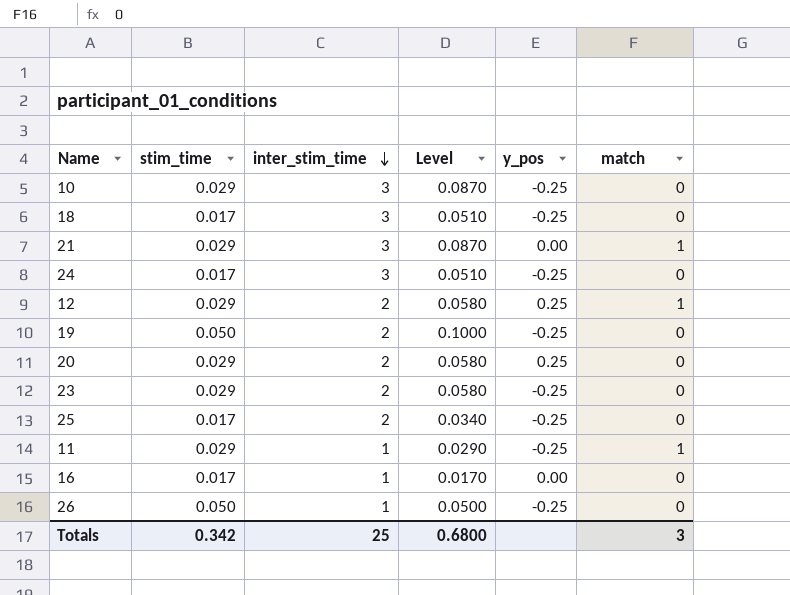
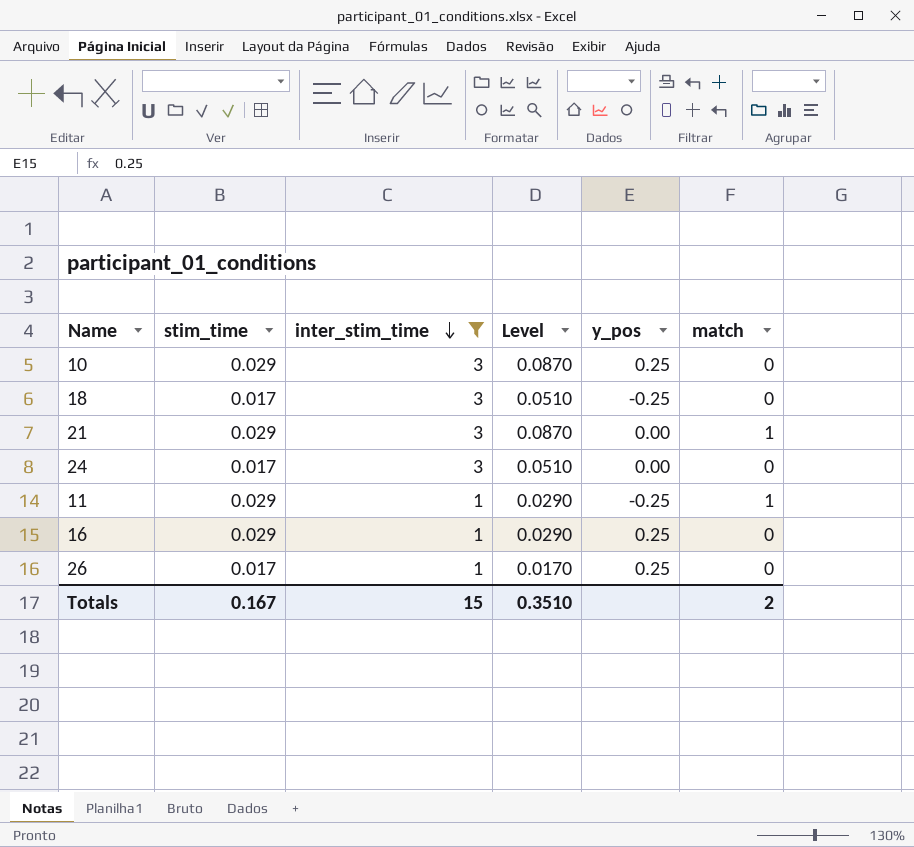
filter: none -> inter_stim_time != 2
10 | y_pos: -0.25 -> 0.25
24 | y_pos: -0.25 -> 0.00
16 | stim_time: 0.017 -> 0.029
16 | Level: 0.0170 -> 0.0290
16 | y_pos: 0.00 -> 0.25
26 | stim_time: 0.050 -> 0.017
26 | Level: 0.0500 -> 0.0170
26 | y_pos: -0.25 -> 0.25
Totals | stim_time: 0.342 -> 0.167
Totals | inter_stim_time: 25 -> 15
Totals | Level: 0.6800 -> 0.3510
Totals | match: 3 -> 2

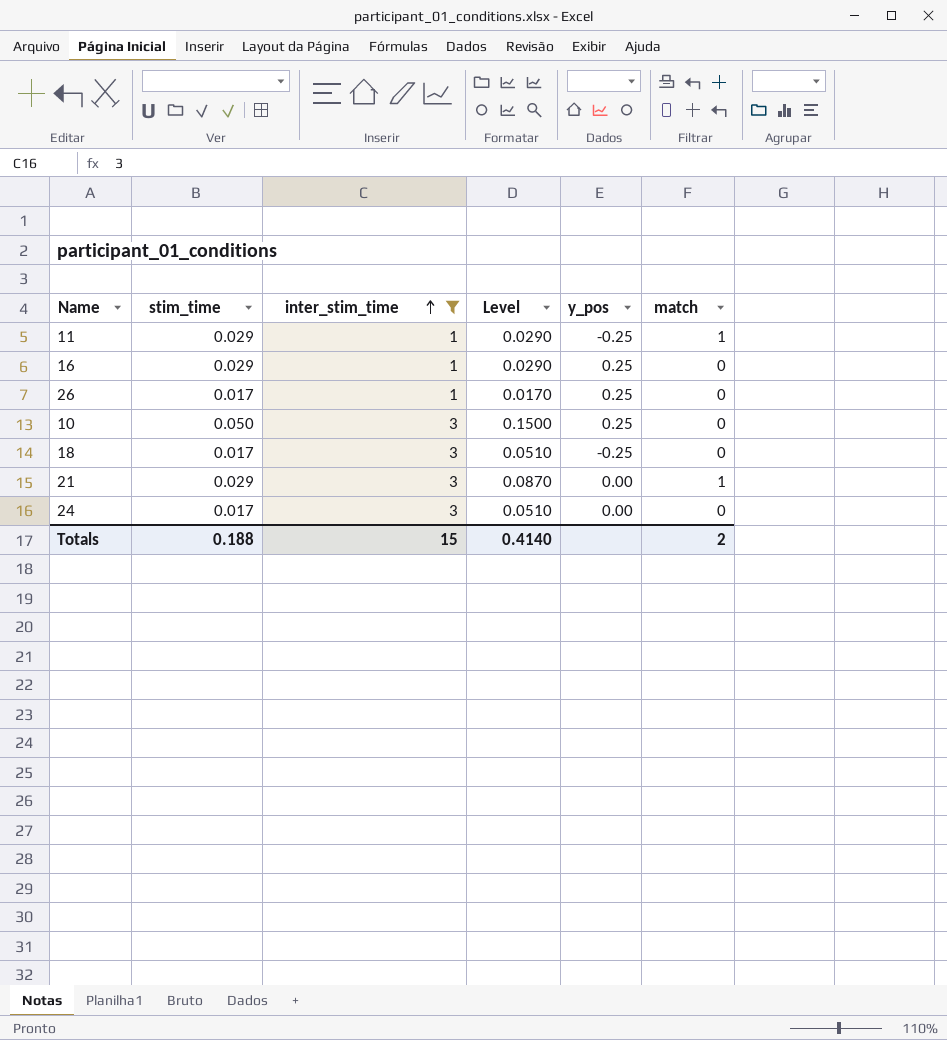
row order: inter_stim_time descending -> inter_stim_time ascending
10 | stim_time: 0.029 -> 0.050
10 | Level: 0.0870 -> 0.1500
Totals | stim_time: 0.167 -> 0.188
Totals | Level: 0.3510 -> 0.4140

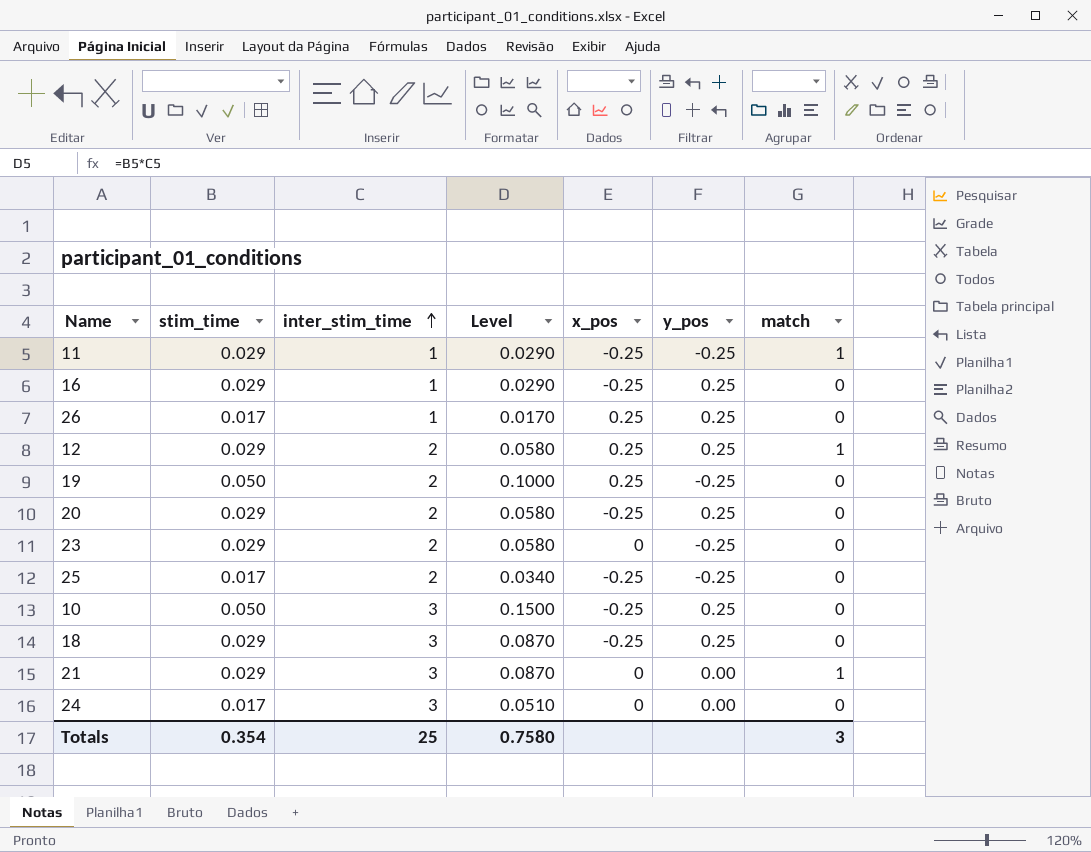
filter: inter_stim_time != 2 -> none
column x_pos | position: none -> 5
18 | stim_time: 0.017 -> 0.029
18 | Level: 0.0510 -> 0.0870
18 | y_pos: -0.25 -> 0.25
Totals | stim_time: 0.188 -> 0.354
Totals | inter_stim_time: 15 -> 25
Totals | Level: 0.4140 -> 0.7580
Totals | match: 2 -> 3

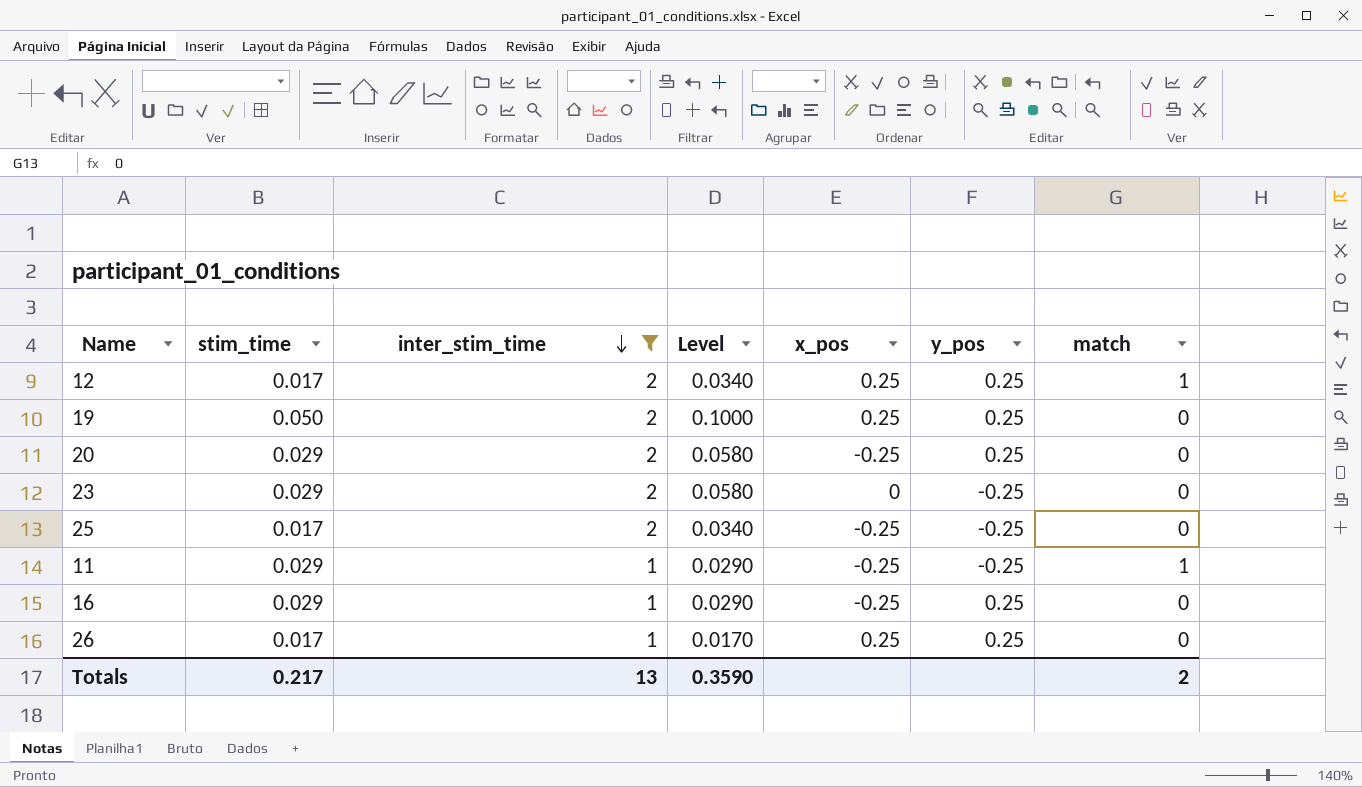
filter: none -> inter_stim_time != 3
row order: inter_stim_time ascending -> inter_stim_time descending
12 | stim_time: 0.029 -> 0.017
12 | Level: 0.0580 -> 0.0340
19 | y_pos: -0.25 -> 0.25
Totals | stim_time: 0.354 -> 0.217
Totals | inter_stim_time: 25 -> 13
Totals | Level: 0.7580 -> 0.3590
Totals | match: 3 -> 2

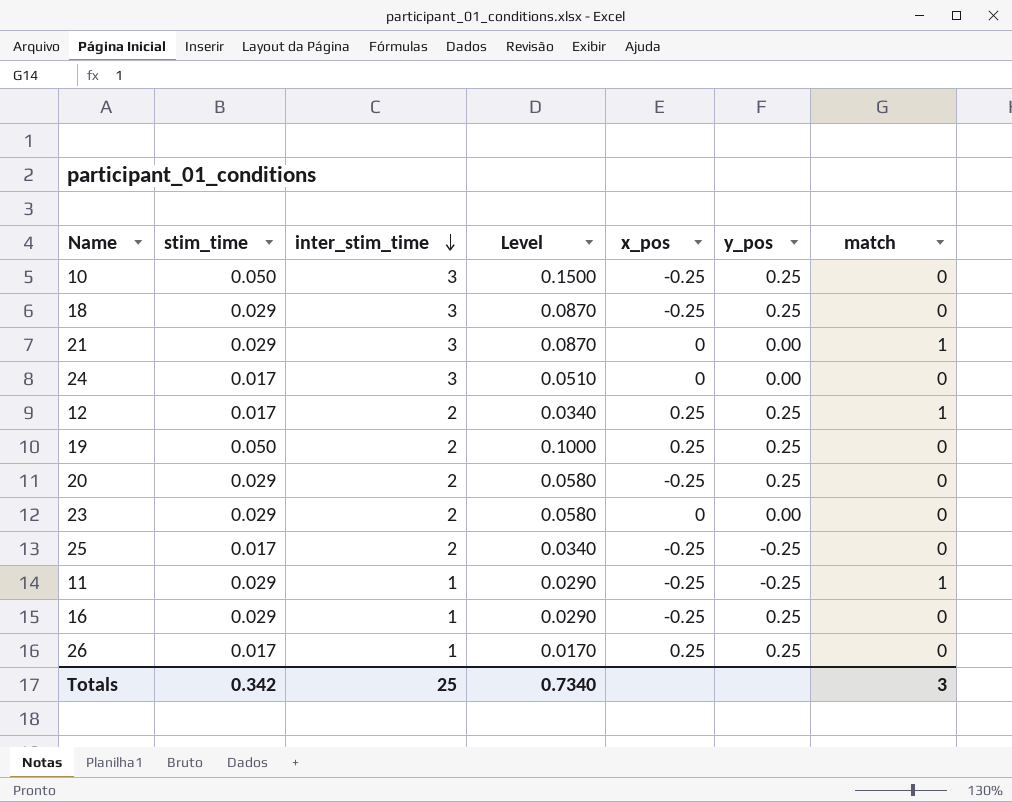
filter: inter_stim_time != 3 -> none
23 | y_pos: -0.25 -> 0.00
Totals | stim_time: 0.217 -> 0.342
Totals | inter_stim_time: 13 -> 25
Totals | Level: 0.3590 -> 0.7340
Totals | match: 2 -> 3

